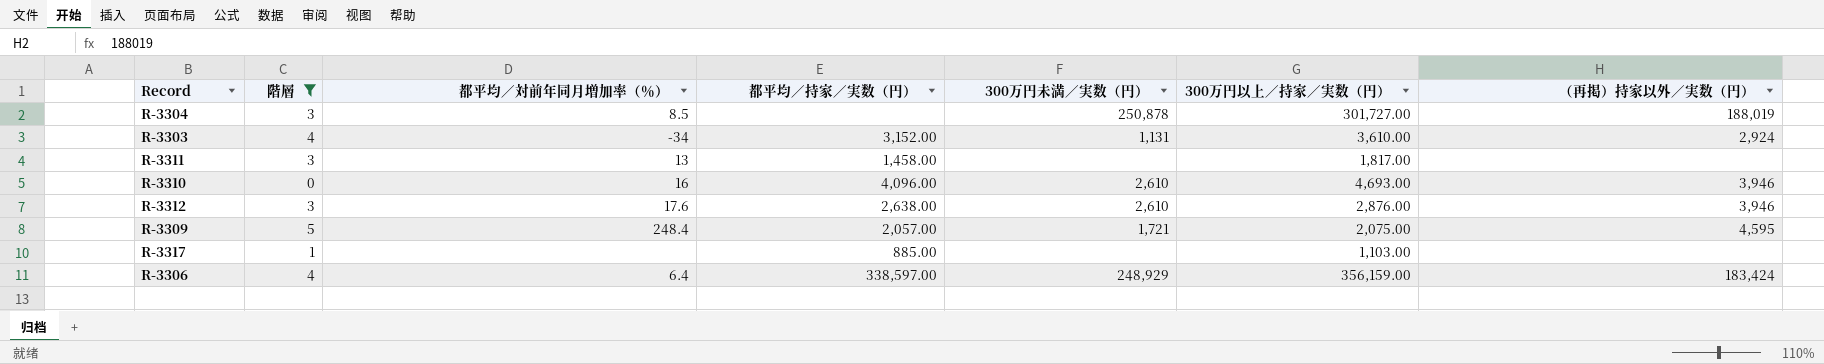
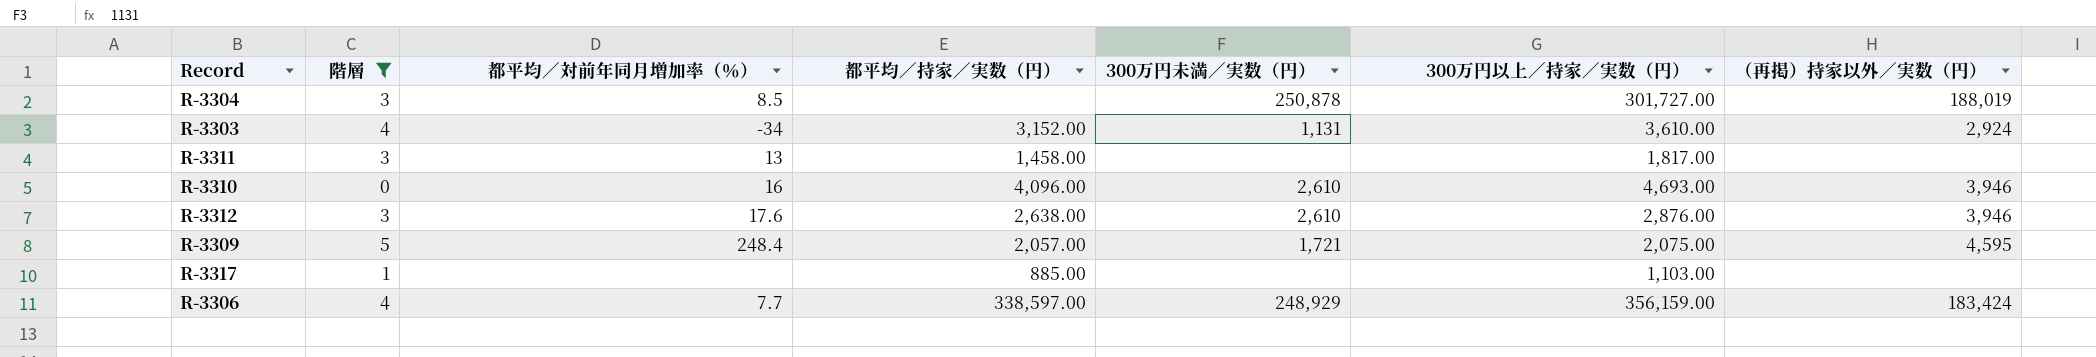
R-3306 | 都平均／対前年同月増加率（％）: 6.4 -> 7.7

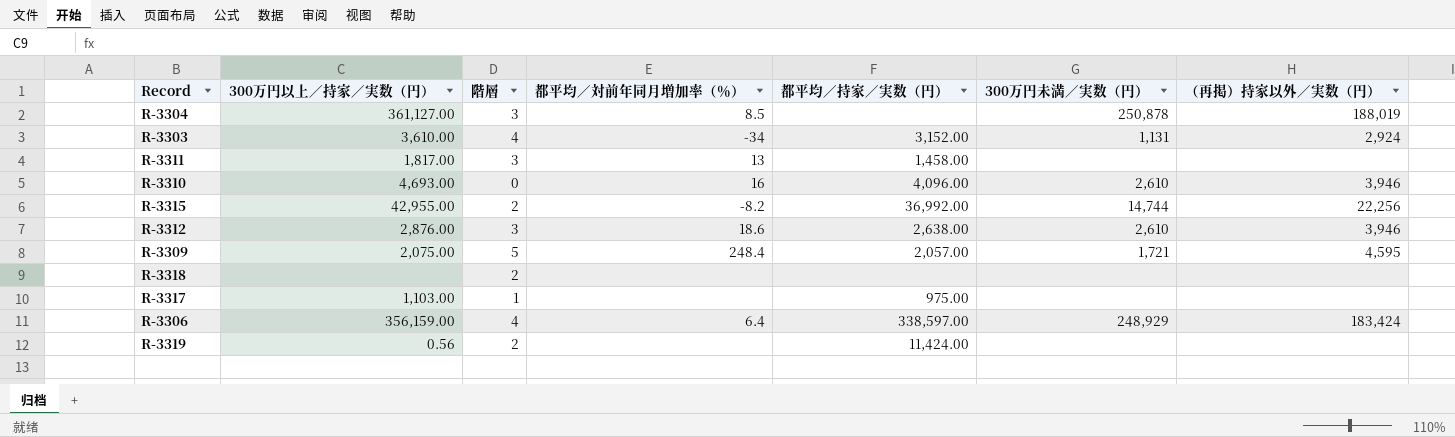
filter: 階層 != 2 -> none
column 300万円以上／持家／実数（円） | position: 6 -> 2
R-3304 | 300万円以上／持家／実数（円）: 301,727.00 -> 361,127.00
R-3312 | 都平均／対前年同月増加率（％）: 17.6 -> 18.6
R-3317 | 都平均／持家／実数（円）: 885.00 -> 975.00
R-3306 | 都平均／対前年同月増加率（％）: 7.7 -> 6.4

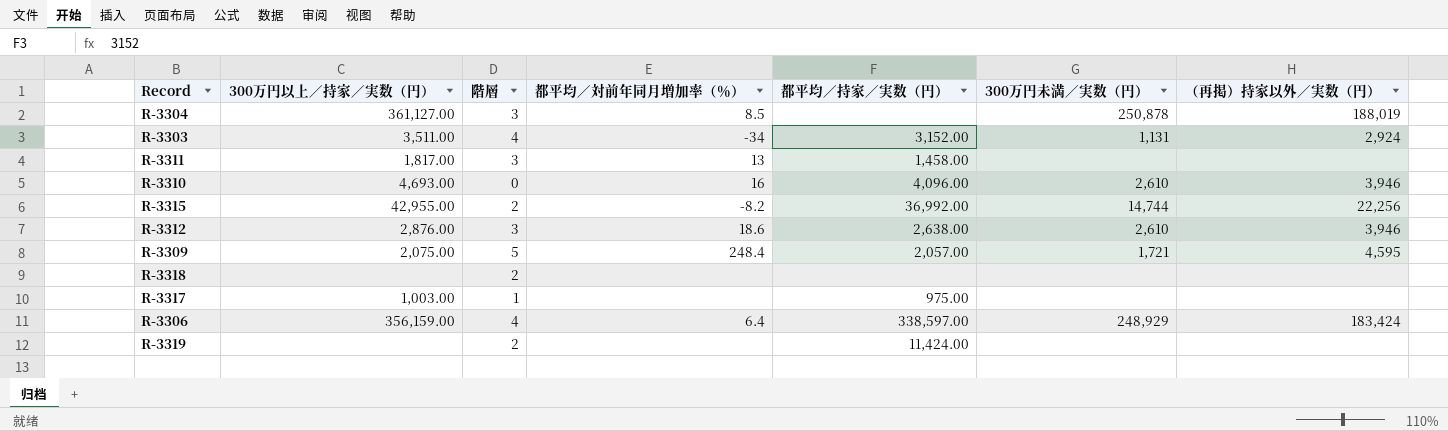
R-3303 | 300万円以上／持家／実数（円）: 3,610.00 -> 3,511.00
R-3317 | 300万円以上／持家／実数（円）: 1,103.00 -> 1,003.00
R-3319 | 300万円以上／持家／実数（円）: 0.56 -> none

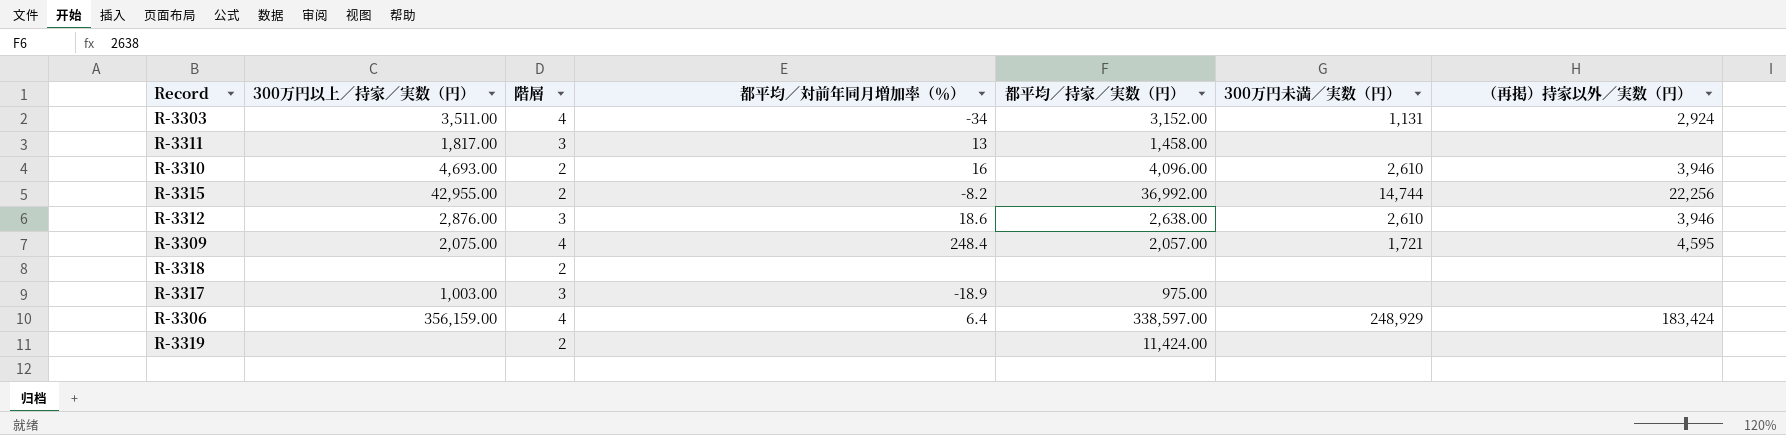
row R-3304: 361,127.00 | 3 | 8.5 | none | 250,878 | 188,019 -> none
R-3310 | 階層: 0 -> 2
R-3309 | 階層: 5 -> 4
R-3317 | 階層: 1 -> 3
R-3317 | 都平均／対前年同月増加率（％）: none -> -18.9

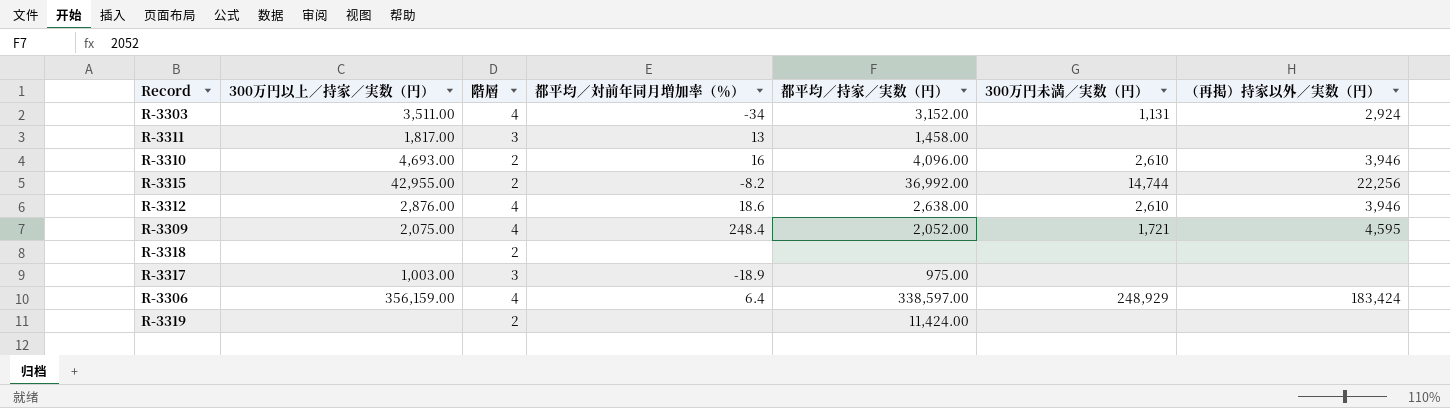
R-3312 | 階層: 3 -> 4
R-3309 | 都平均／持家／実数（円）: 2,057.00 -> 2,052.00

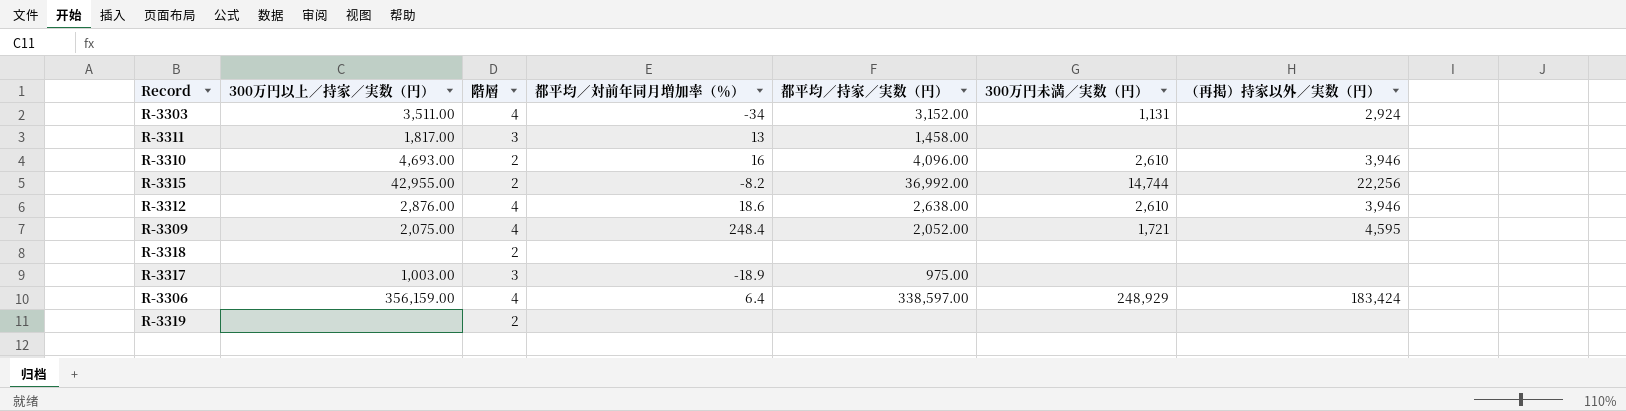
R-3319 | 都平均／持家／実数（円）: 11,424.00 -> none

